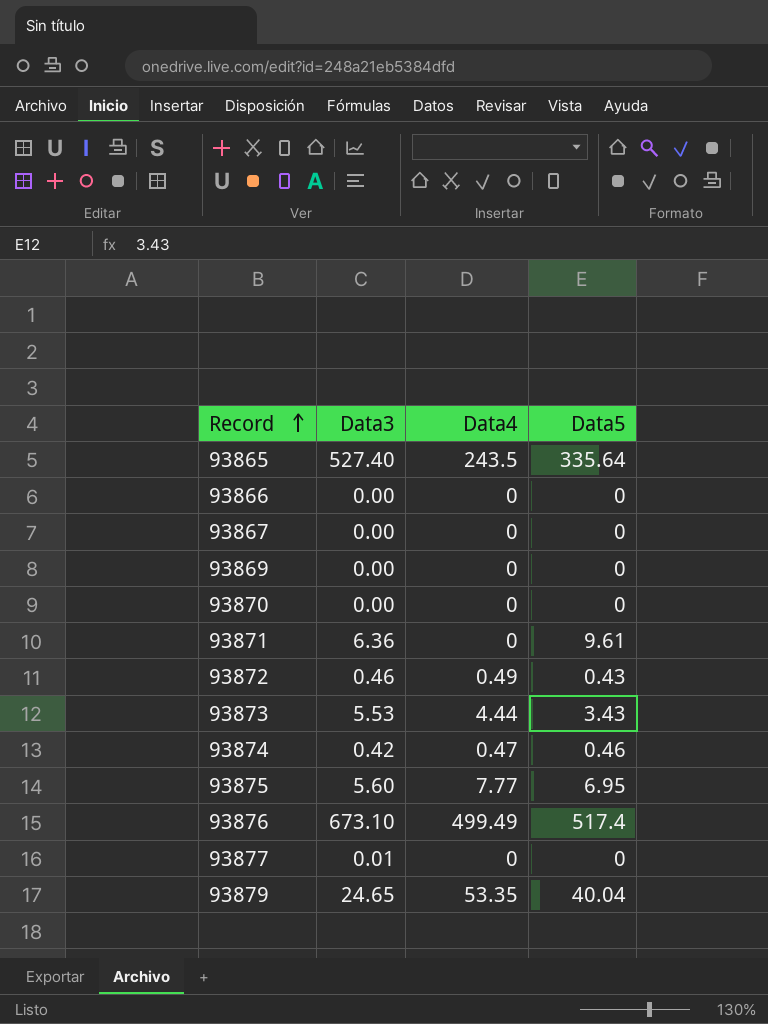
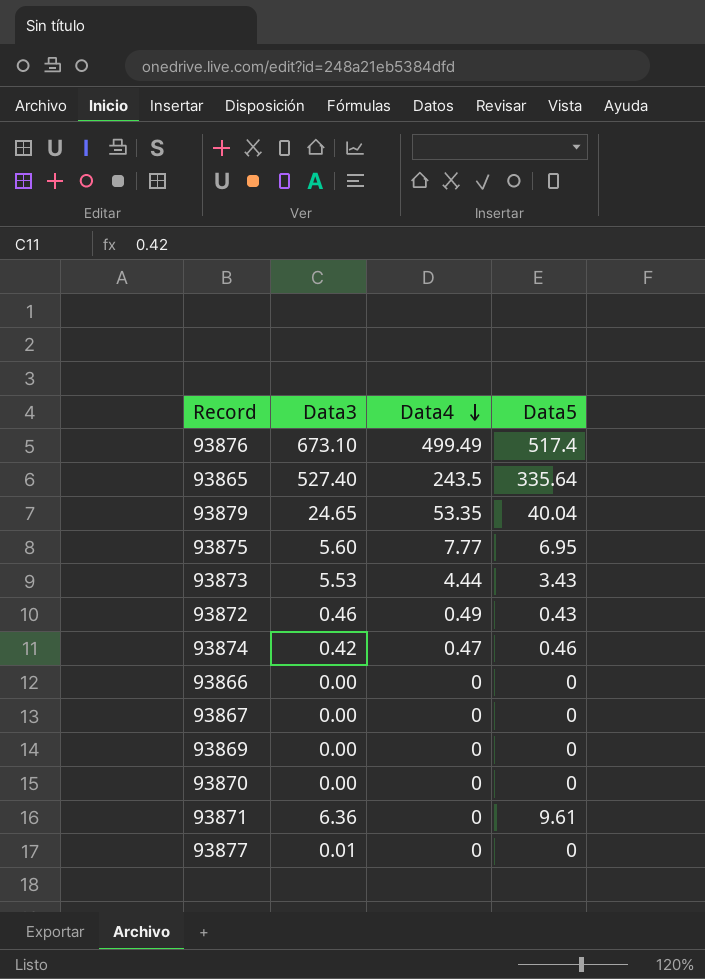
row order: Record ascending -> Data4 descending

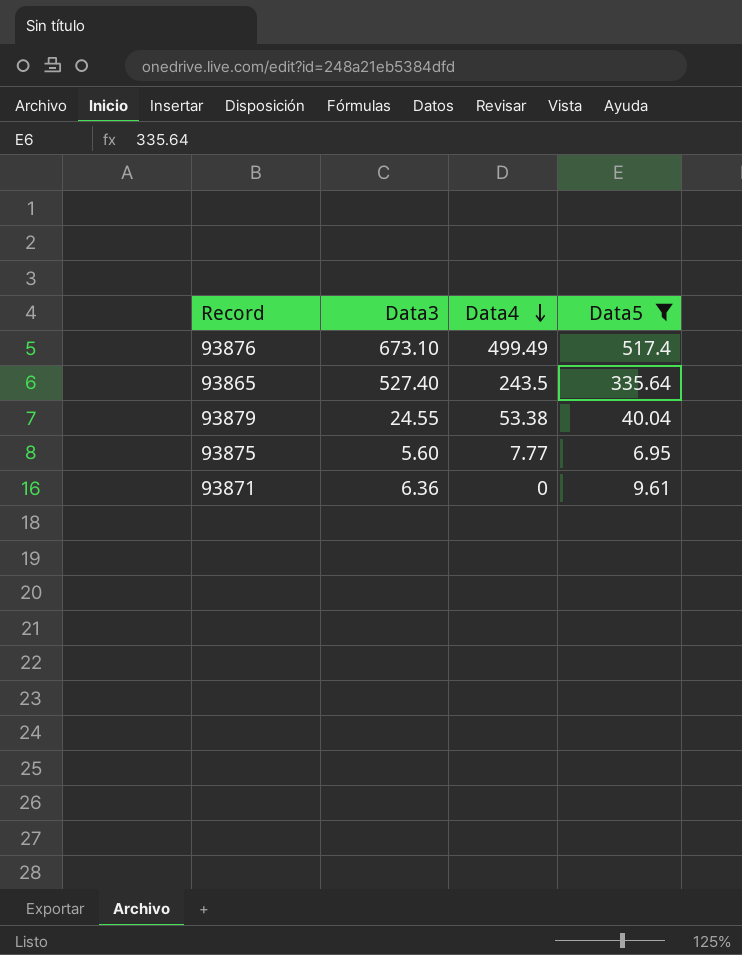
filter: none -> Data5 >= 6.95
93879 | Data3: 24.65 -> 24.55
93879 | Data4: 53.35 -> 53.38

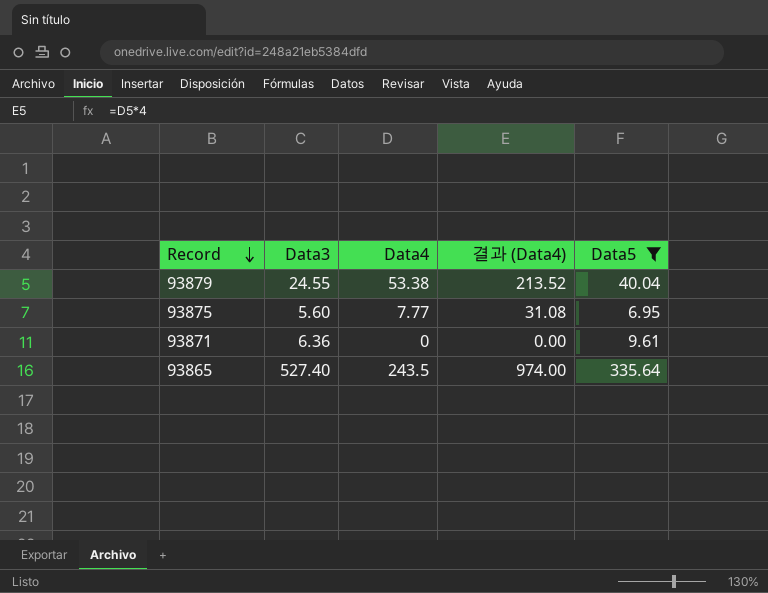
row order: Data4 descending -> Record descending
column 결과 (Data4) | formula: none -> [Data4] * 4
row 93876: 673.10 | 499.49 | 517.4 -> none

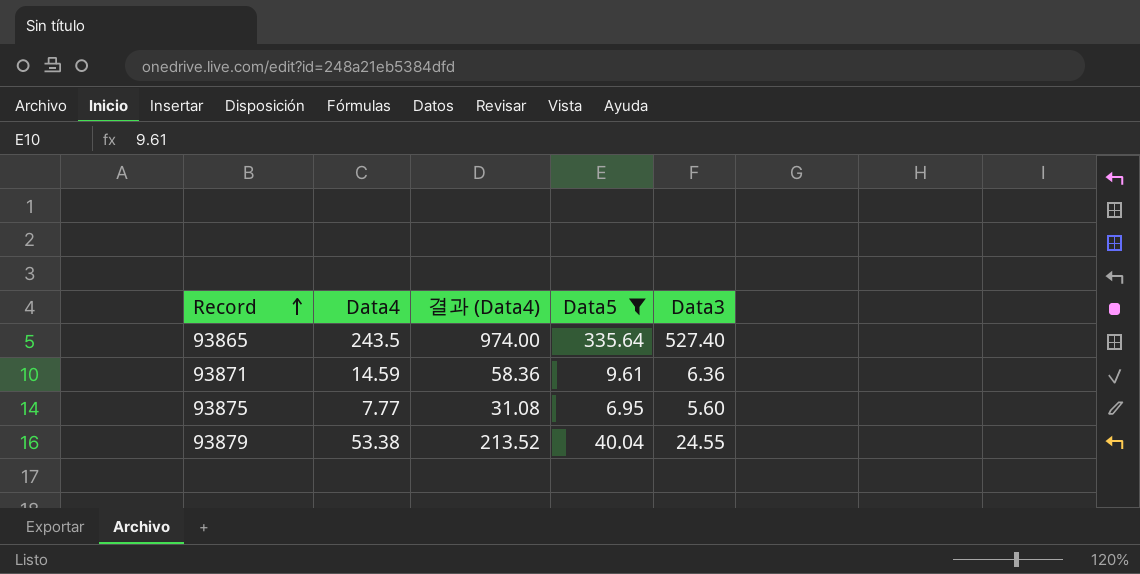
row order: Record descending -> Record ascending
column Data3 | position: 2 -> 5
93871 | Data4: 0 -> 14.59
93871 | 결과 (Data4): 0.00 -> 58.36

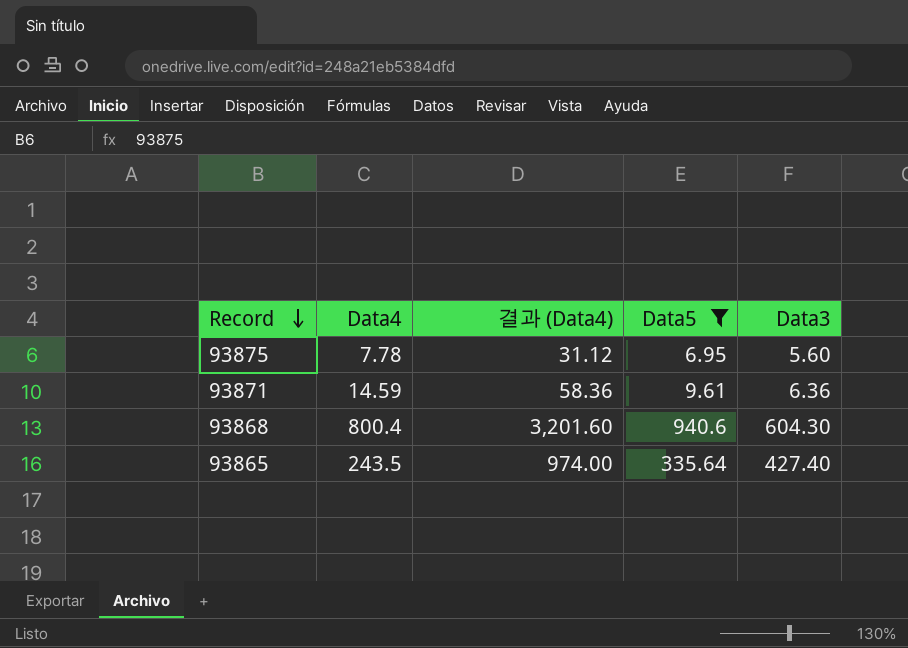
row order: Record ascending -> Record descending
row 93879: 53.38 | 213.52 | 40.04 | 24.55 -> none
93875 | Data4: 7.77 -> 7.78
93875 | 결과 (Data4): 31.08 -> 31.12
row 93868: none -> 800.4 | 3,201.60 | 940.6 | 604.30
93865 | Data3: 527.40 -> 427.40

